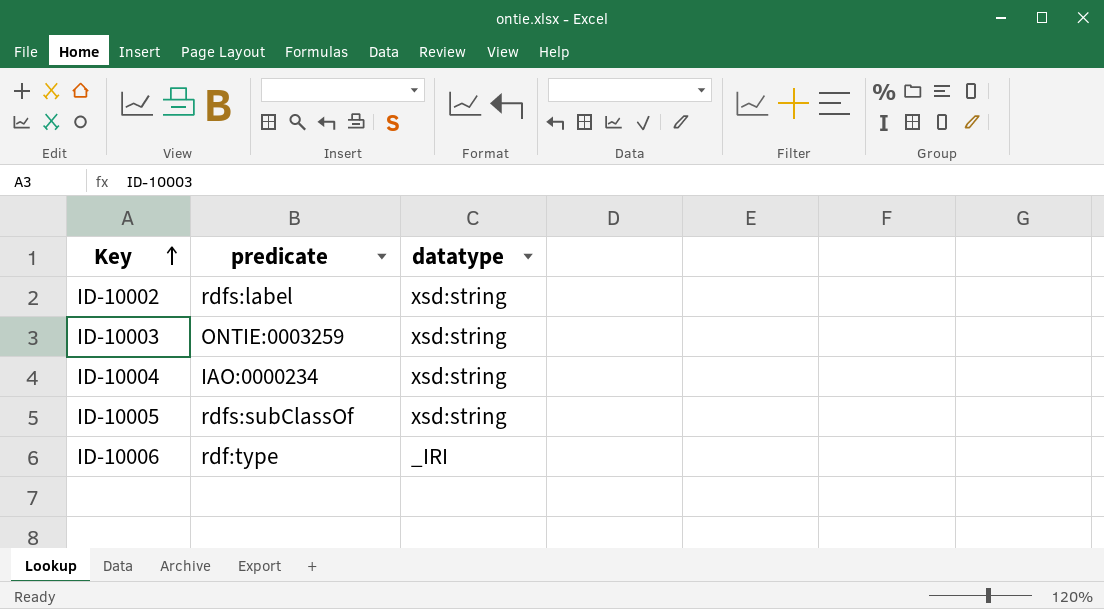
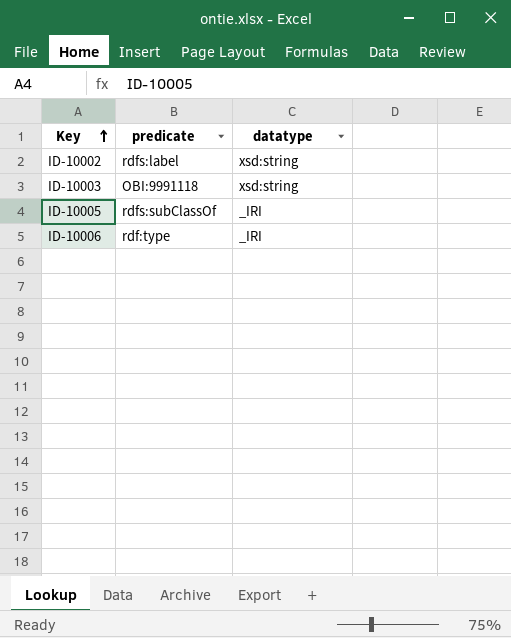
row ID-10004: IAO:0000234 | xsd:string -> none
ID-10003 | predicate: ONTIE:0003259 -> OBI:9991118
ID-10005 | datatype: xsd:string -> _IRI

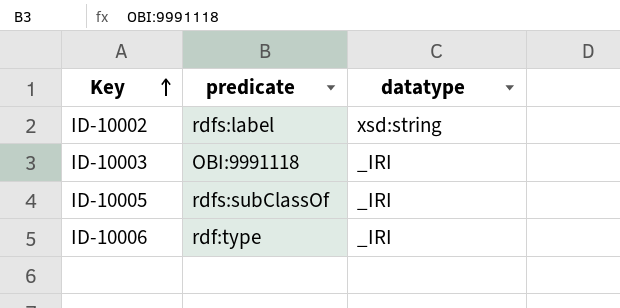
ID-10003 | datatype: xsd:string -> _IRI

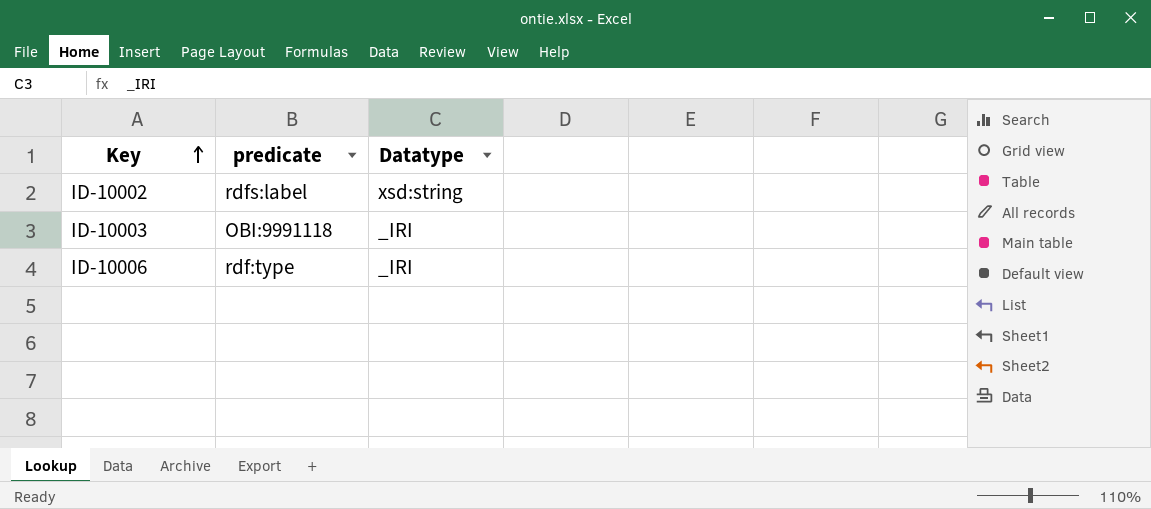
column name: datatype -> Datatype
row ID-10005: rdfs:subClassOf | _IRI -> none

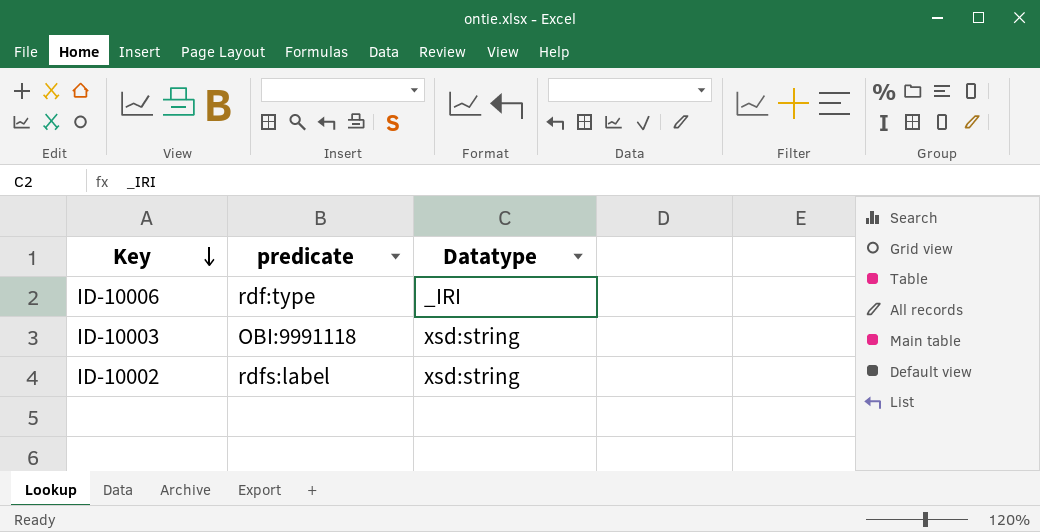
row order: Key ascending -> Key descending
ID-10003 | Datatype: _IRI -> xsd:string

